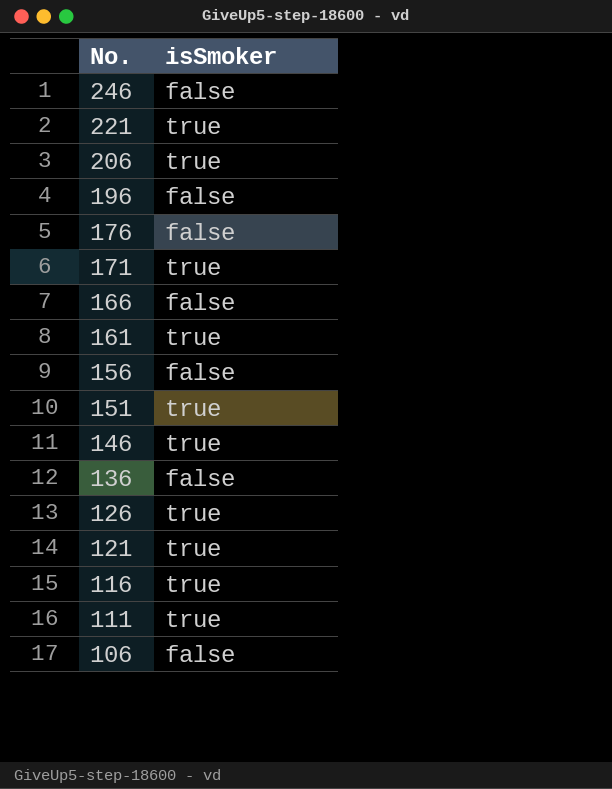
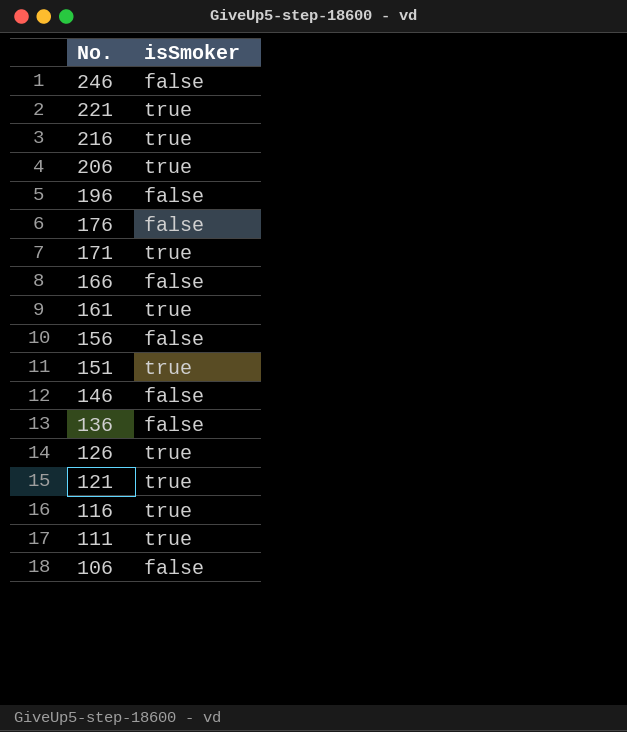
row 216: none -> true
146 | isSmoker: true -> false

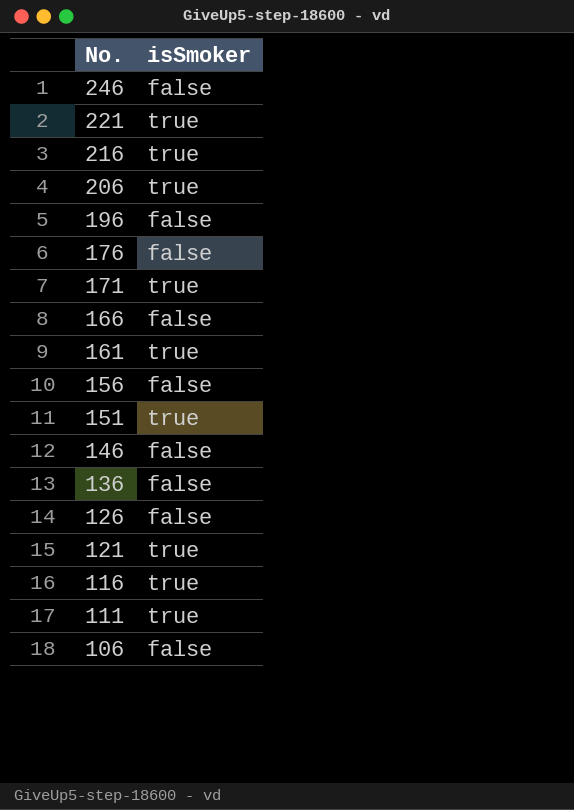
126 | isSmoker: true -> false

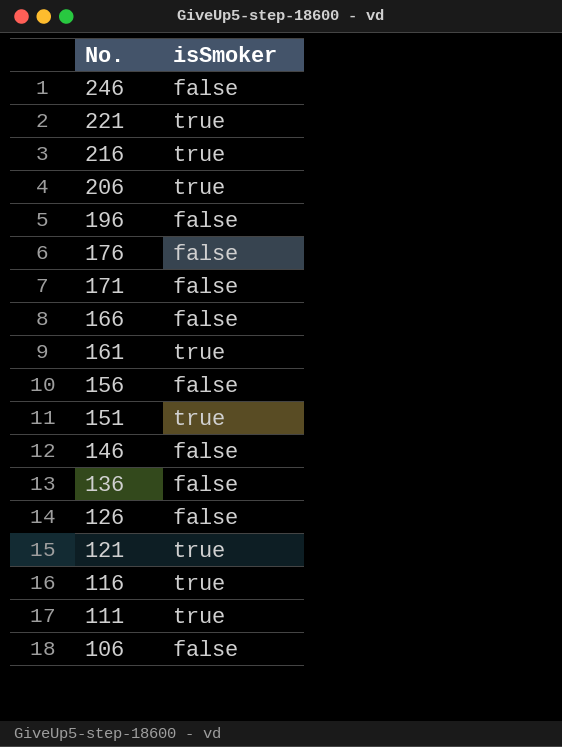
171 | isSmoker: true -> false

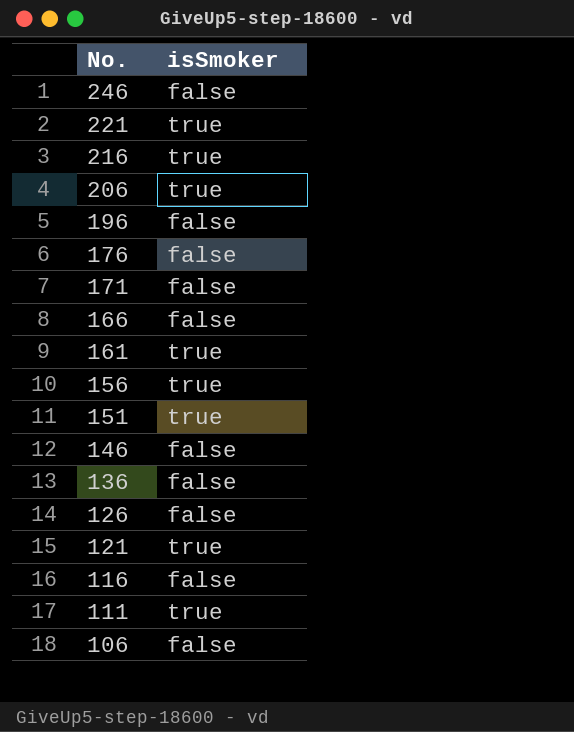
156 | isSmoker: false -> true
116 | isSmoker: true -> false

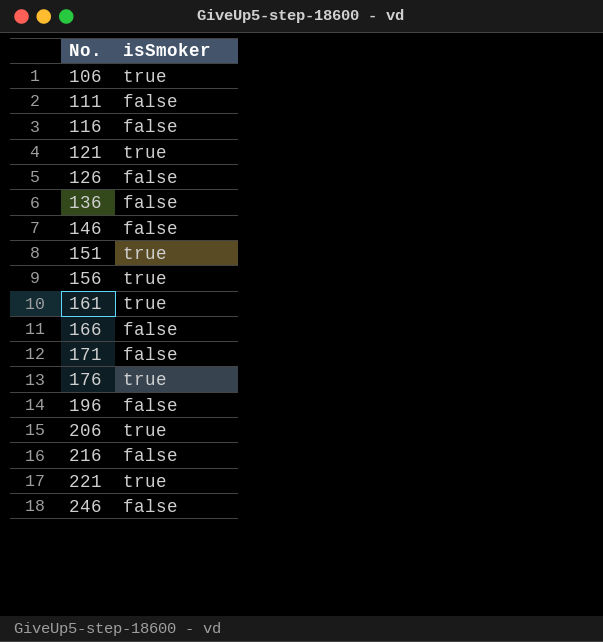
row order: No. descending -> No. ascending
106 | isSmoker: false -> true
111 | isSmoker: true -> false
176 | isSmoker: false -> true
216 | isSmoker: true -> false

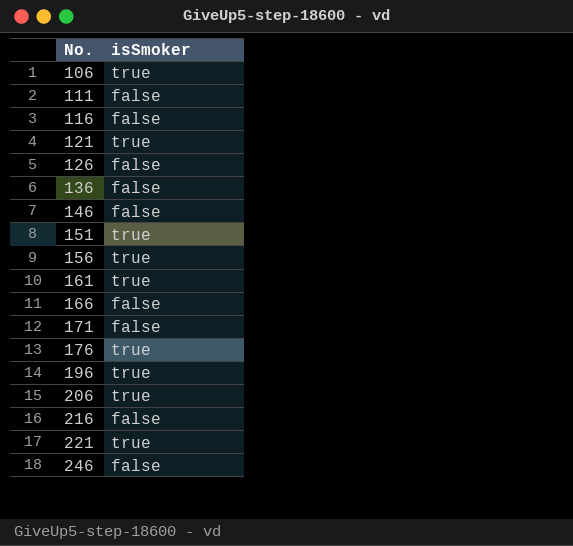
196 | isSmoker: false -> true

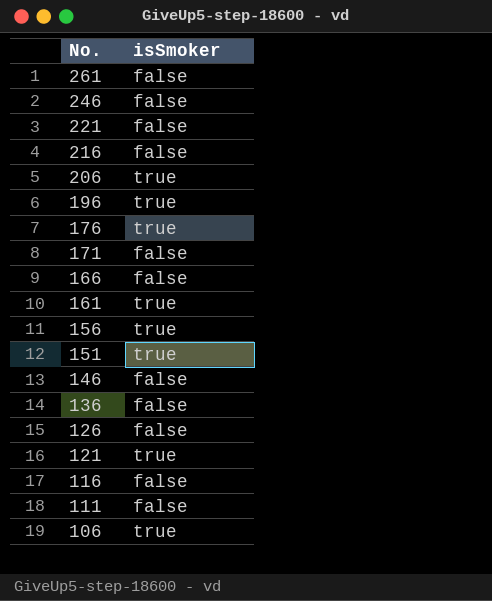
row order: No. ascending -> No. descending
row 261: none -> false
221 | isSmoker: true -> false

